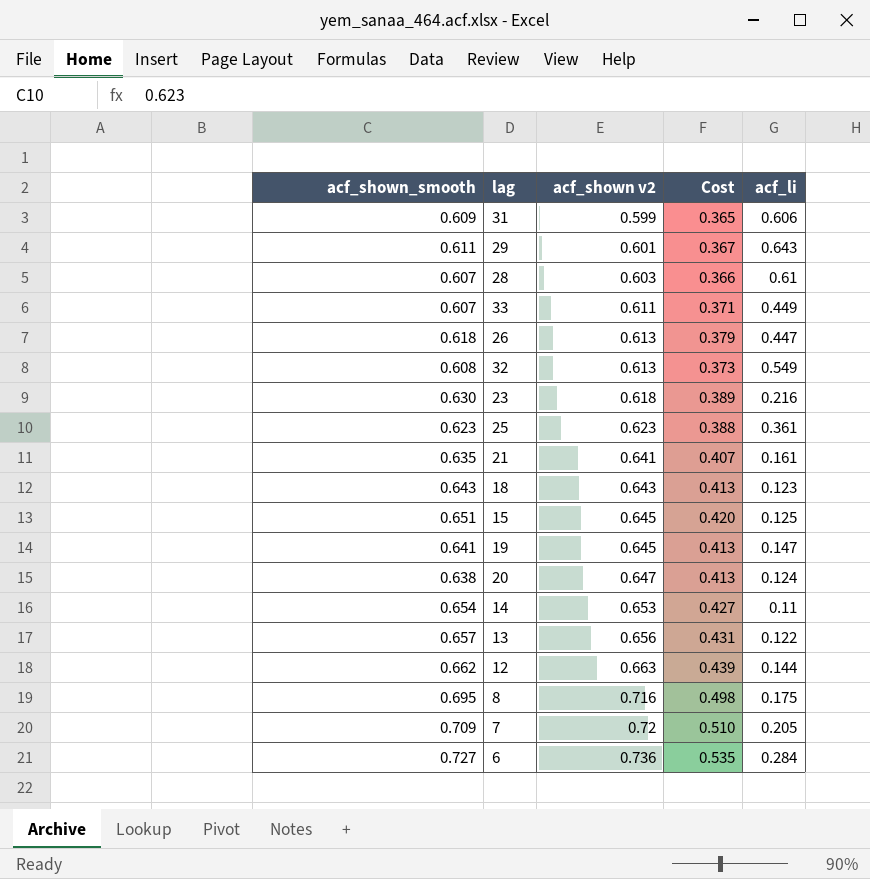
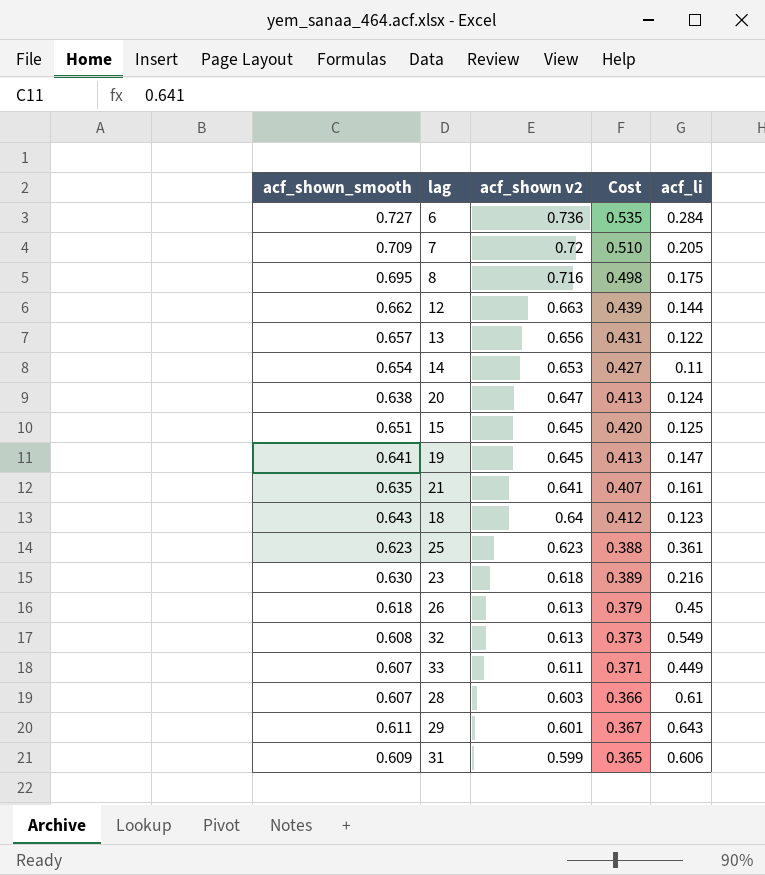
row order: acf_shown v2 ascending -> acf_shown v2 descending
18 | acf_shown v2: 0.643 -> 0.64
18 | Cost: 0.413 -> 0.412
26 | acf_li: 0.447 -> 0.45

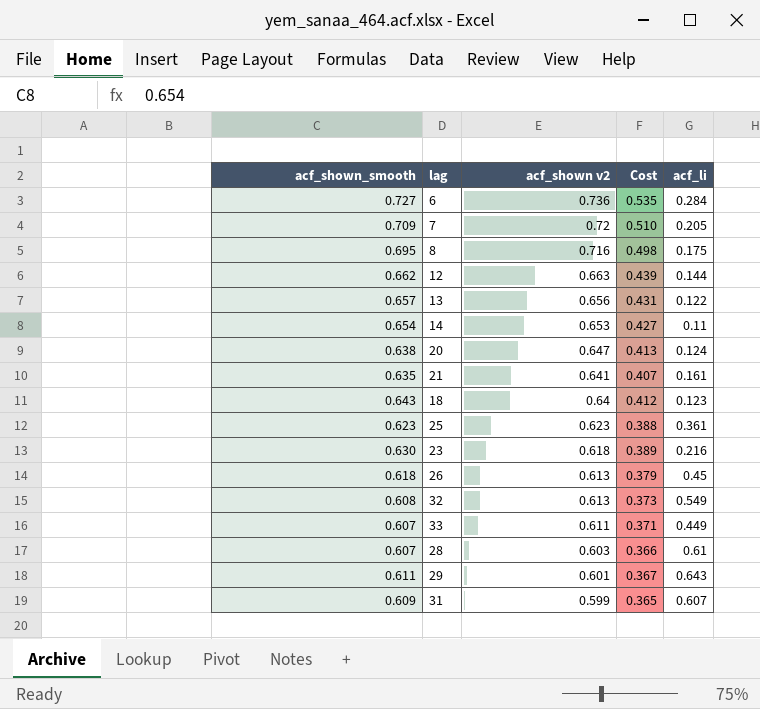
row 15: 0.651 | 0.645 | 0.420 | 0.125 -> none
row 19: 0.641 | 0.645 | 0.413 | 0.147 -> none
31 | acf_li: 0.606 -> 0.607

